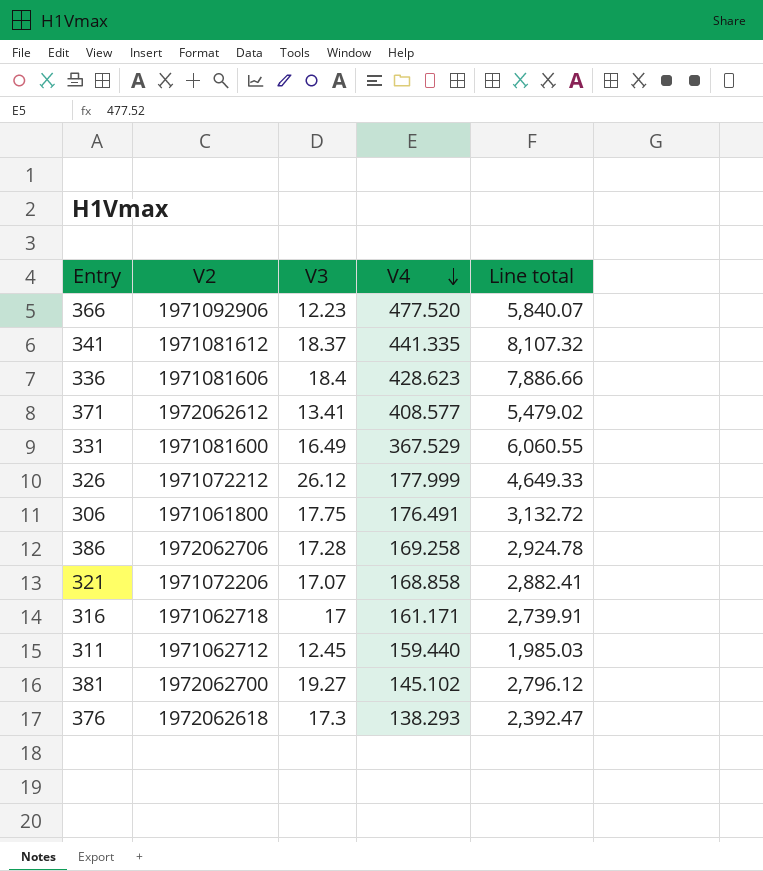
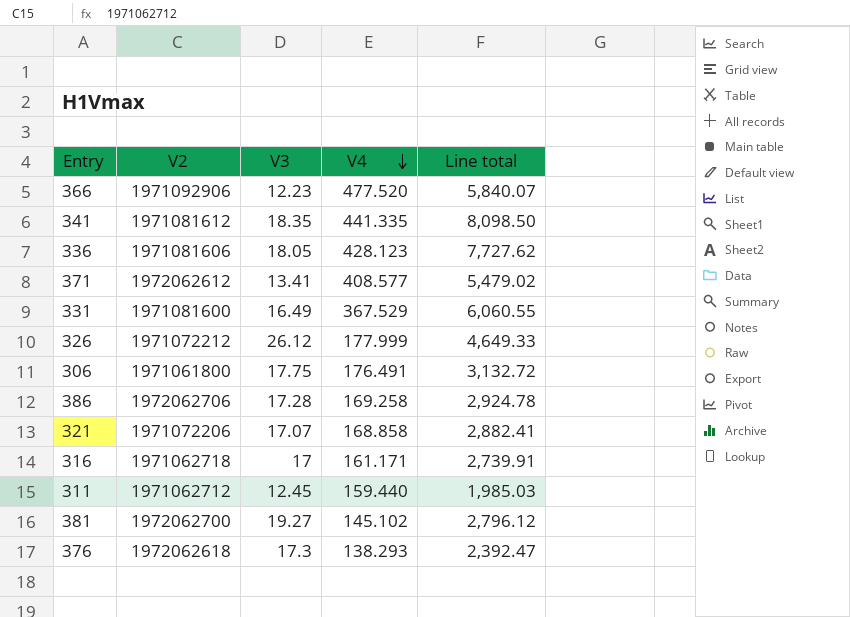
341 | V3: 18.37 -> 18.35
341 | Line total: 8,107.32 -> 8,098.50
336 | V3: 18.4 -> 18.05
336 | V4: 428.623 -> 428.123
336 | Line total: 7,886.66 -> 7,727.62

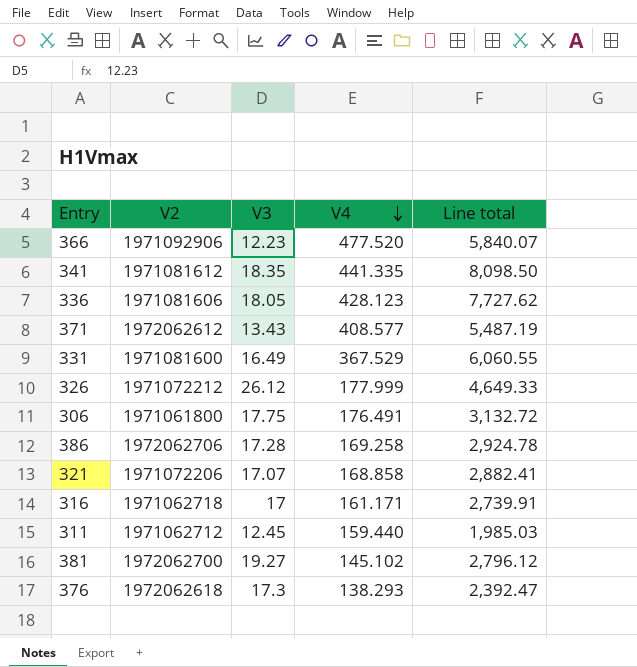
371 | V3: 13.41 -> 13.43
371 | Line total: 5,479.02 -> 5,487.19

